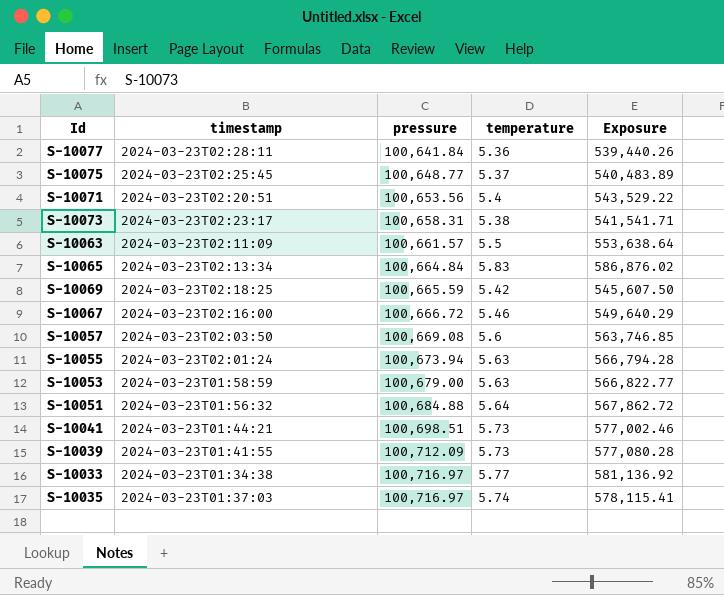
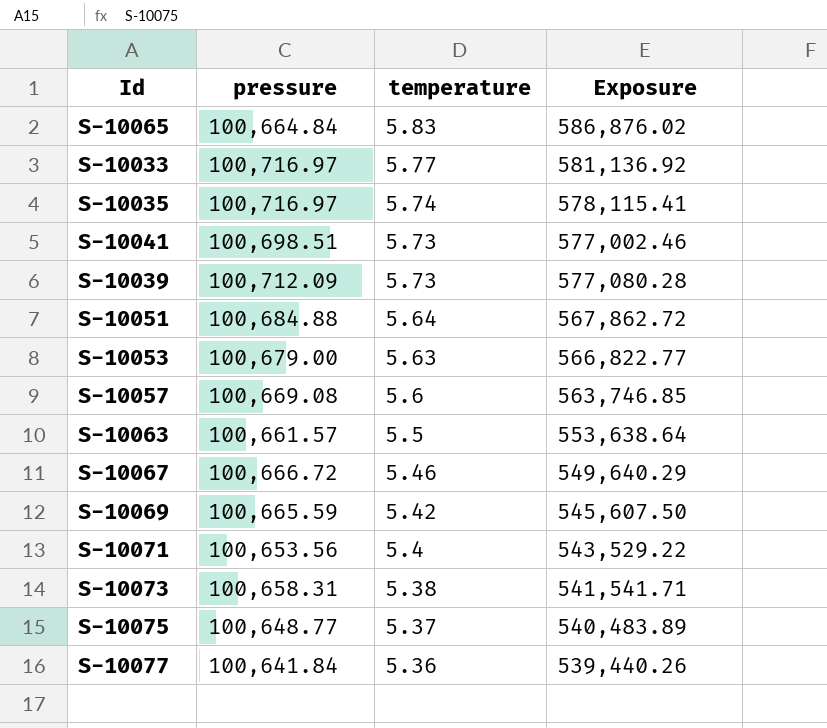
row order: pressure ascending -> temperature descending
column timestamp | position: 2 -> none
row S-10055: 2024-03-23T02:01:24 | 100,673.94 | 5.63 | 566,794.28 -> none

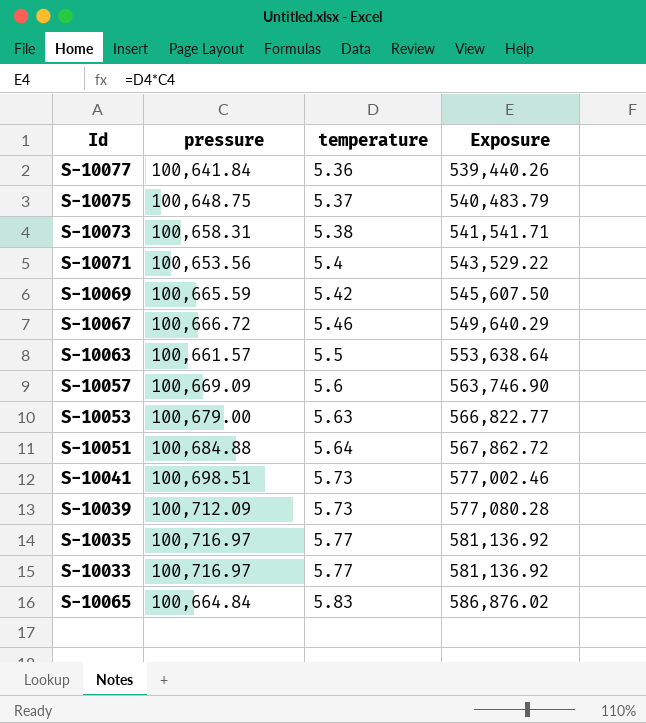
row order: temperature descending -> temperature ascending
S-10075 | pressure: 100,648.77 -> 100,648.75
S-10075 | Exposure: 540,483.89 -> 540,483.79
S-10057 | pressure: 100,669.08 -> 100,669.09
S-10057 | Exposure: 563,746.85 -> 563,746.90
S-10035 | temperature: 5.74 -> 5.77
S-10035 | Exposure: 578,115.41 -> 581,136.92

